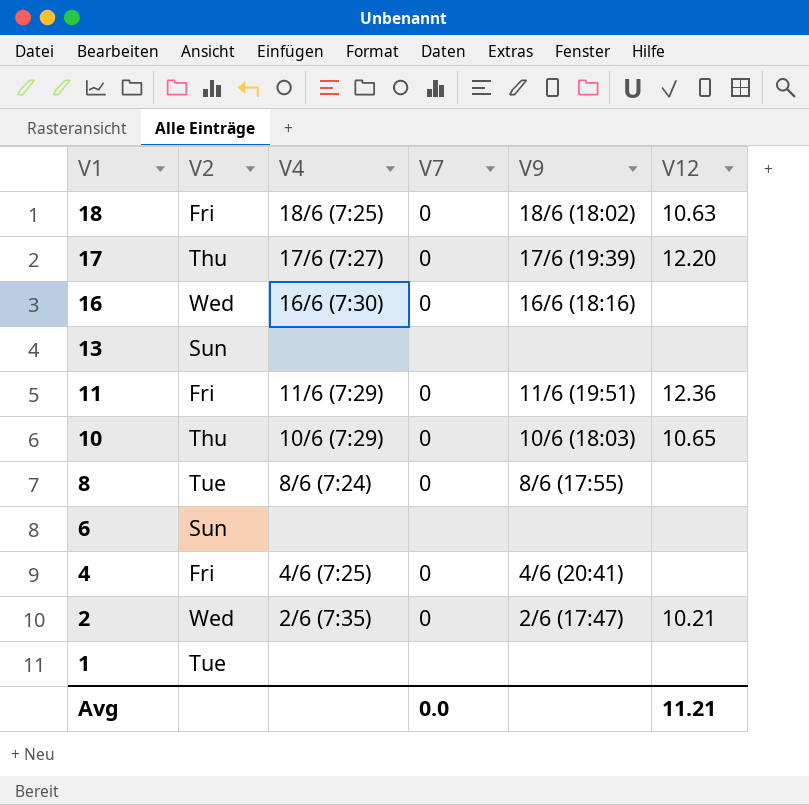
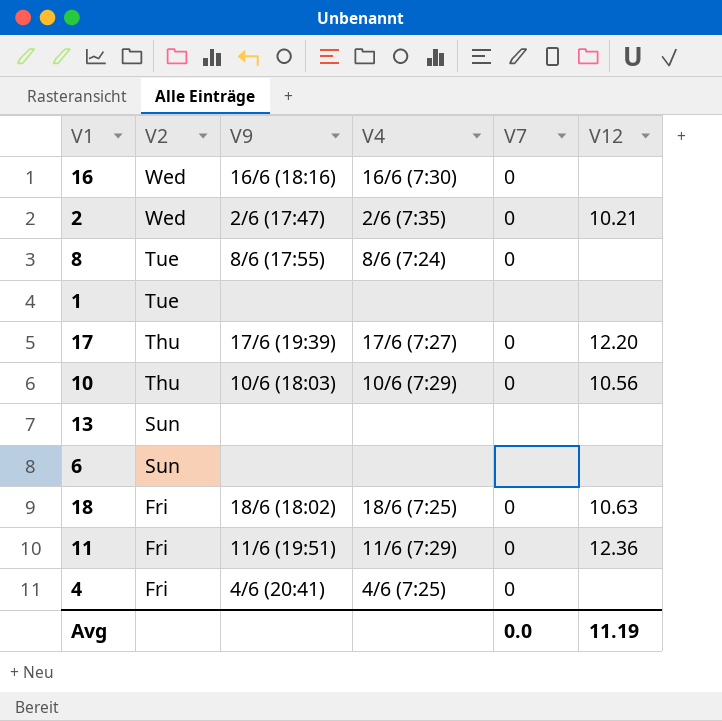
row order: V1 descending -> V2 descending
column V9 | position: 5 -> 3
10 | V12: 10.65 -> 10.56
Avg | V12: 11.21 -> 11.19

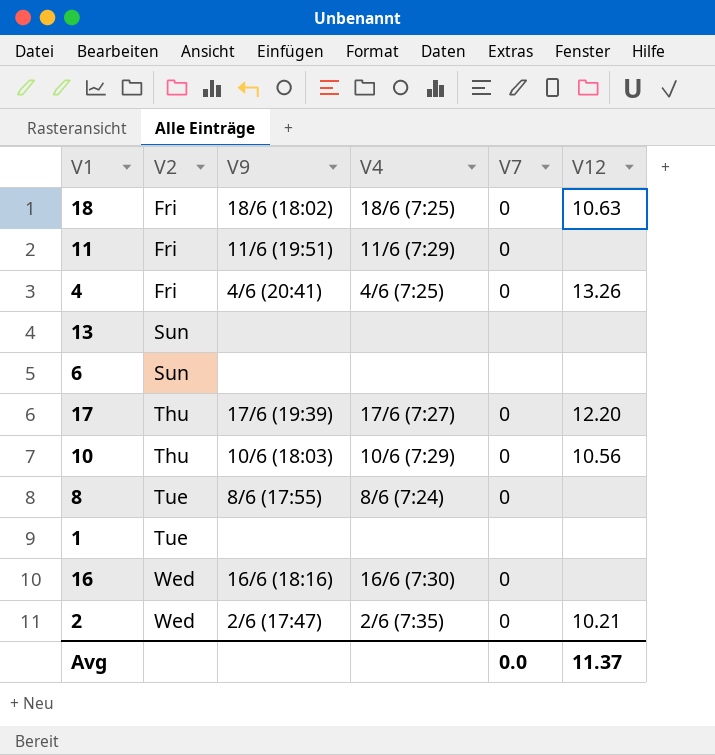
row order: V2 descending -> V2 ascending
11 | V12: 12.36 -> none
4 | V12: none -> 13.26
Avg | V12: 11.19 -> 11.37

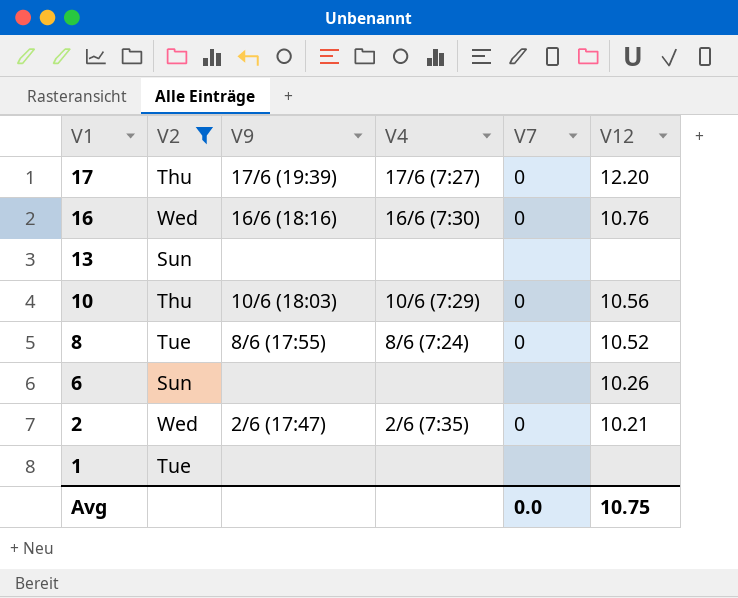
filter: none -> V2 != Fri
row order: V2 ascending -> V1 descending
16 | V12: none -> 10.76
8 | V12: none -> 10.52
6 | V12: none -> 10.26
Avg | V12: 11.37 -> 10.75

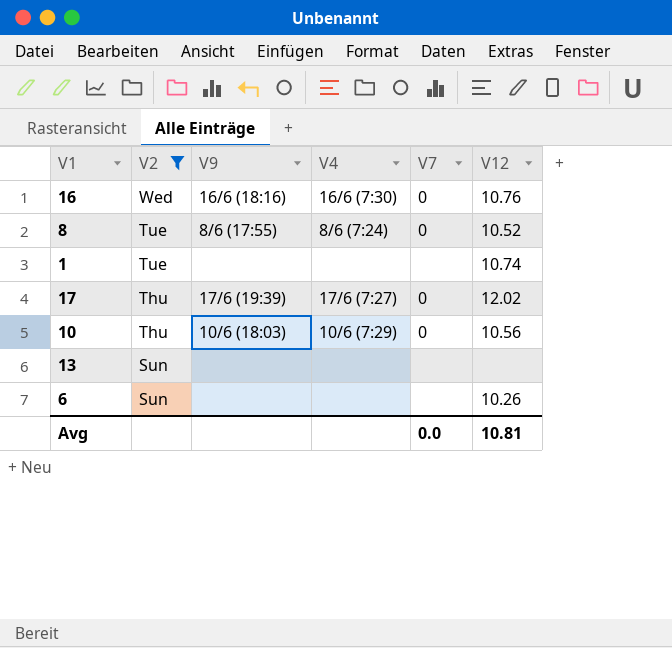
row order: V1 descending -> V2 descending
row 2: Wed | 2/6 (17:47) | 2/6 (7:35) | 0 | 10.21 -> none
1 | V12: none -> 10.74
17 | V12: 12.20 -> 12.02
Avg | V12: 10.75 -> 10.81

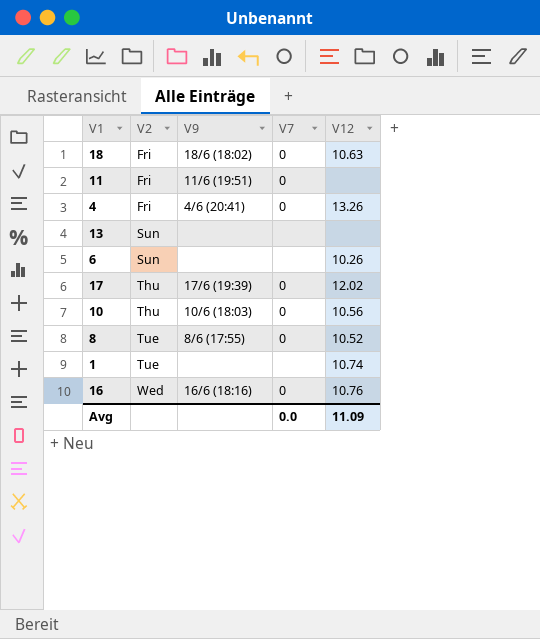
filter: V2 != Fri -> none
row order: V2 descending -> V2 ascending
column V4 | position: 4 -> none
Avg | V12: 10.81 -> 11.09

